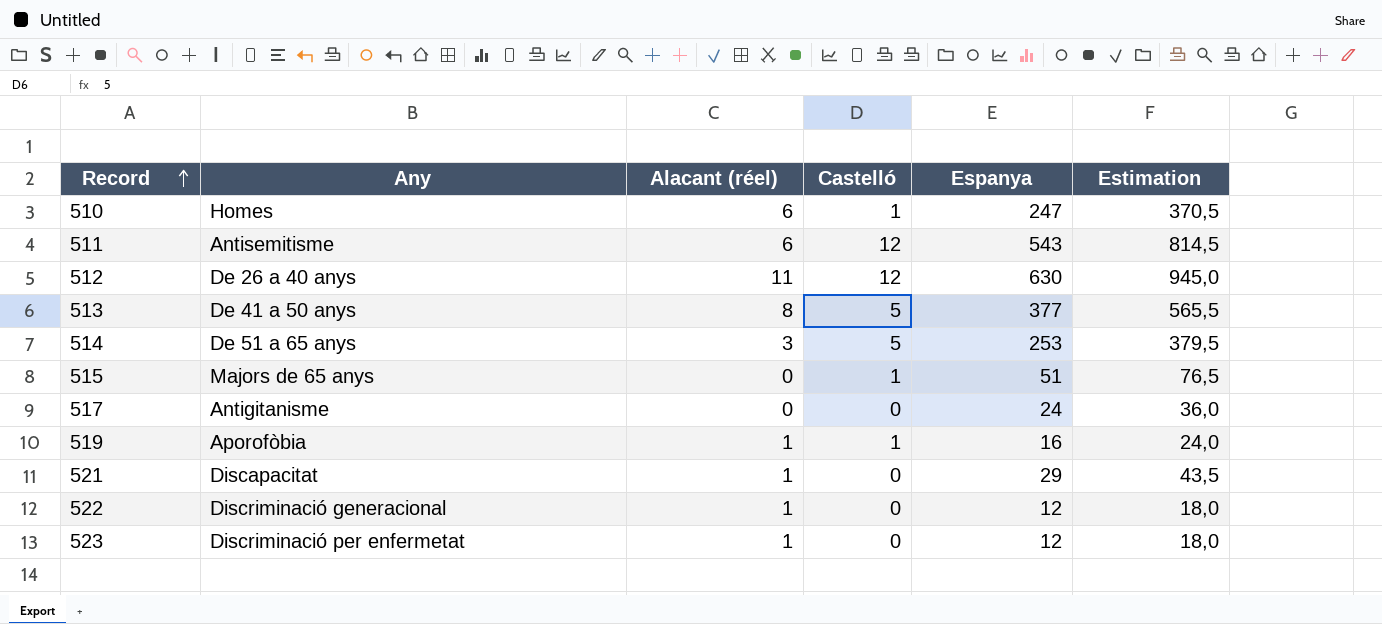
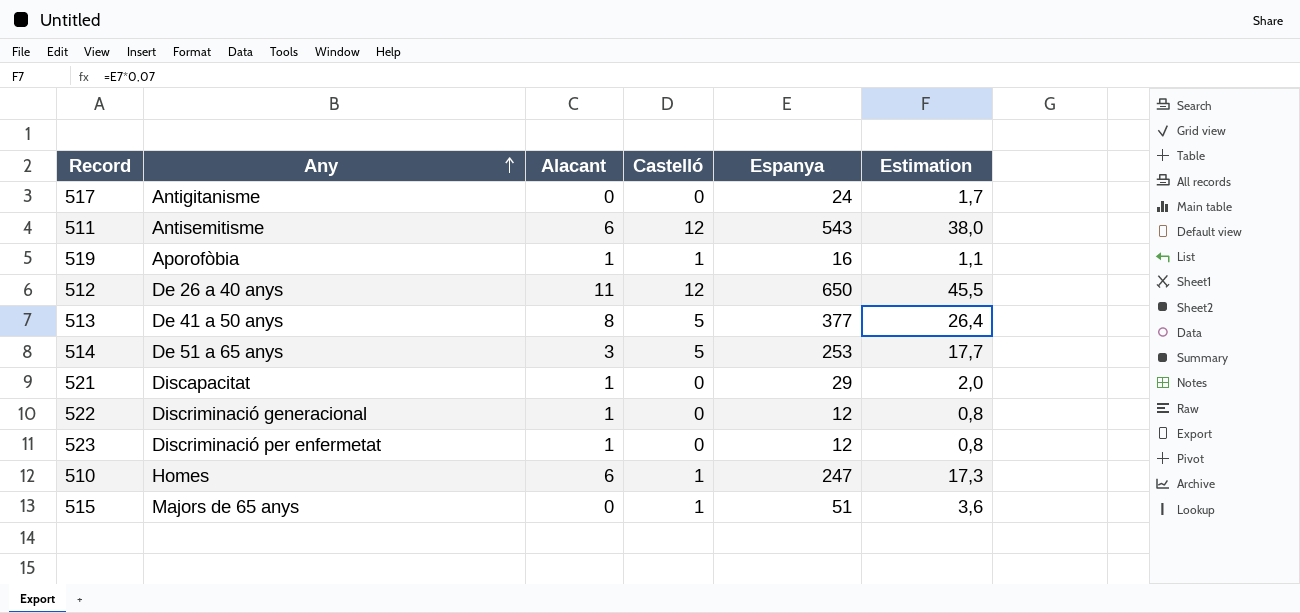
row order: Record ascending -> Any ascending
column name: Alacant (réel) -> Alacant
column Estimation | formula: [Espanya] * 1,5 -> [Espanya] * 0,07
512 | Espanya: 630 -> 650

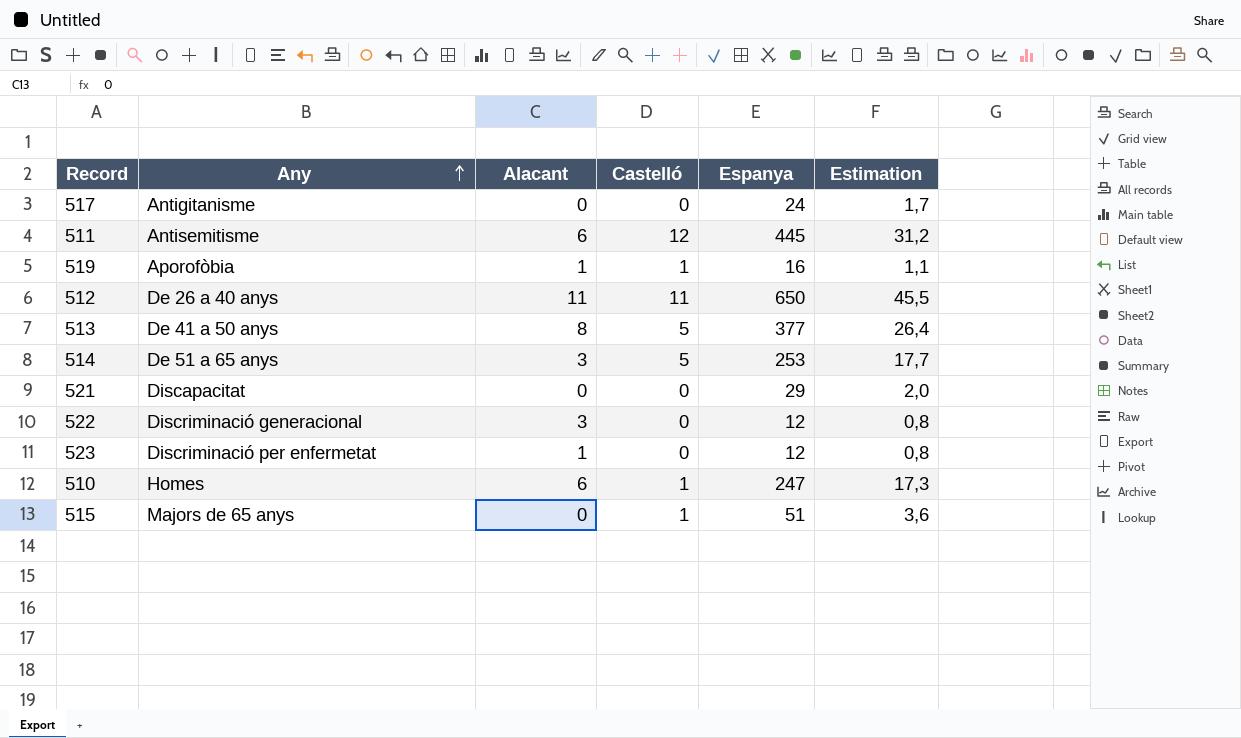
511 | Espanya: 543 -> 445
511 | Estimation: 38,0 -> 31,2
512 | Castelló: 12 -> 11
521 | Alacant: 1 -> 0
522 | Alacant: 1 -> 3

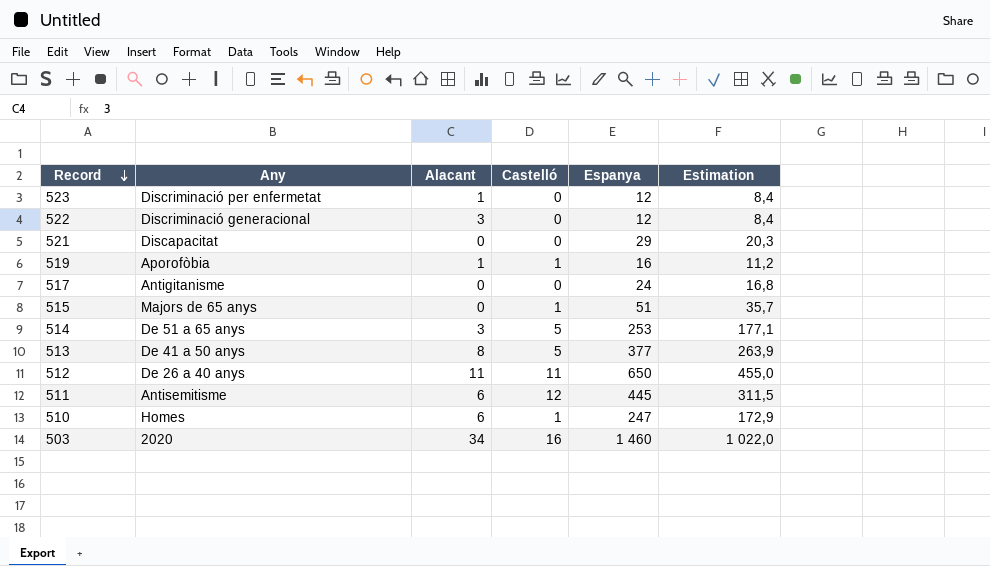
row order: Any ascending -> Record descending
column Estimation | formula: [Espanya] * 0,07 -> [Espanya] * 0,7
row 503: none -> 2020 | 34 | 16 | 1 460 | 1 022,0

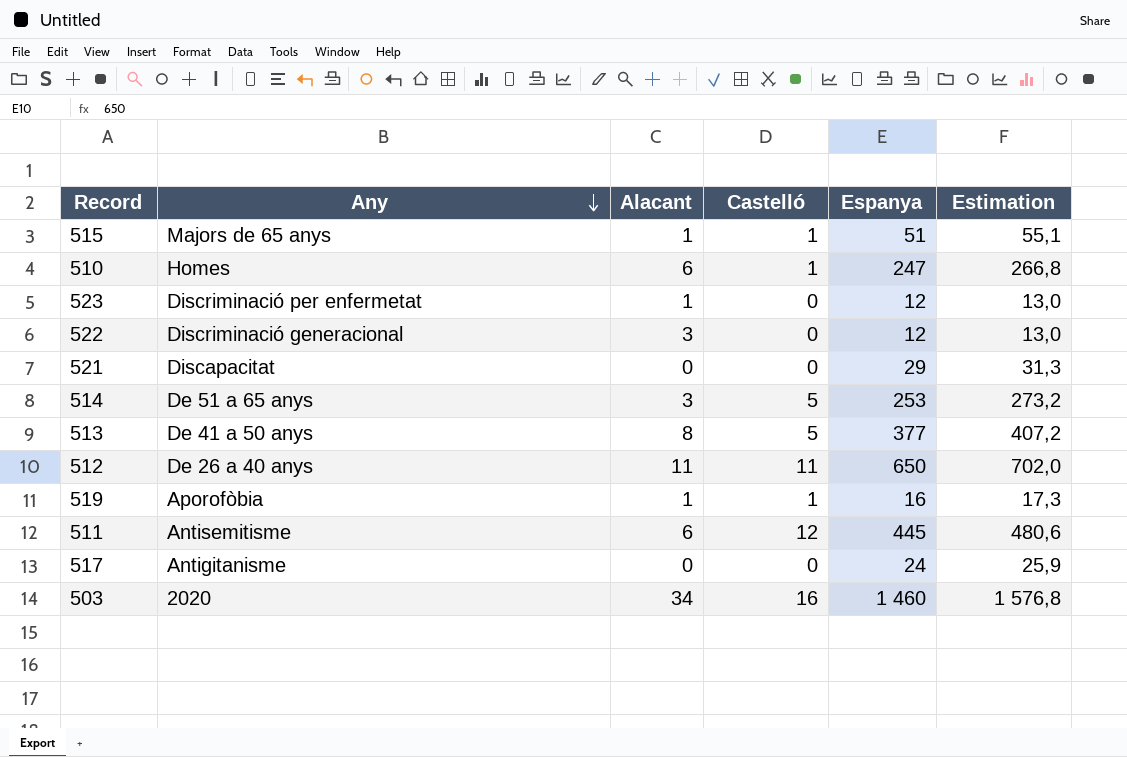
row order: Record descending -> Any descending
column Estimation | formula: [Espanya] * 0,7 -> [Espanya] * 1,08
515 | Alacant: 0 -> 1

